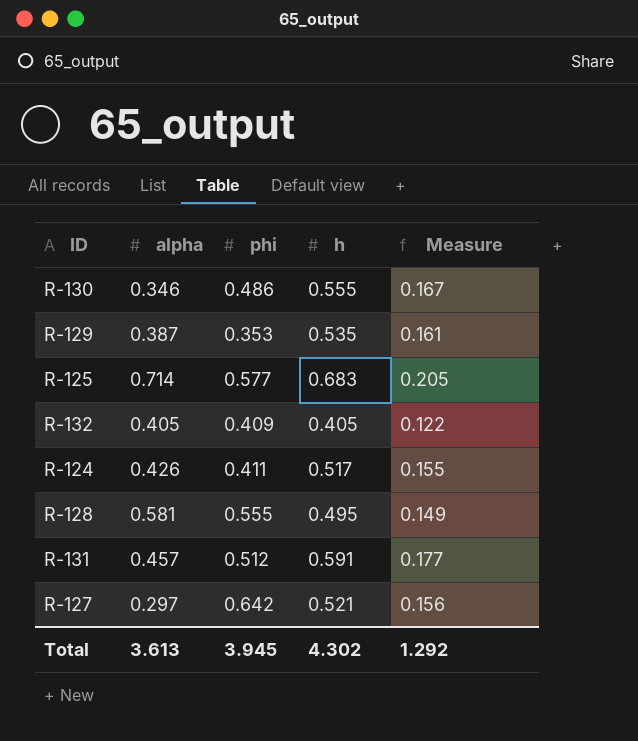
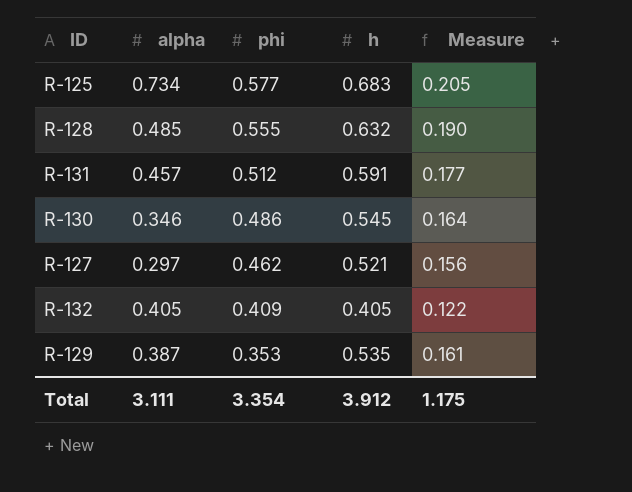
row order: none -> phi descending
row R-124: 0.426 | 0.411 | 0.517 | 0.155 -> none
R-125 | alpha: 0.714 -> 0.734
R-128 | alpha: 0.581 -> 0.485
R-128 | h: 0.495 -> 0.632
R-128 | Measure: 0.149 -> 0.190
R-130 | h: 0.555 -> 0.545
R-130 | Measure: 0.167 -> 0.164
R-127 | phi: 0.642 -> 0.462
Total | alpha: 3.613 -> 3.111
Total | phi: 3.945 -> 3.354
Total | h: 4.302 -> 3.912
Total | Measure: 1.292 -> 1.175

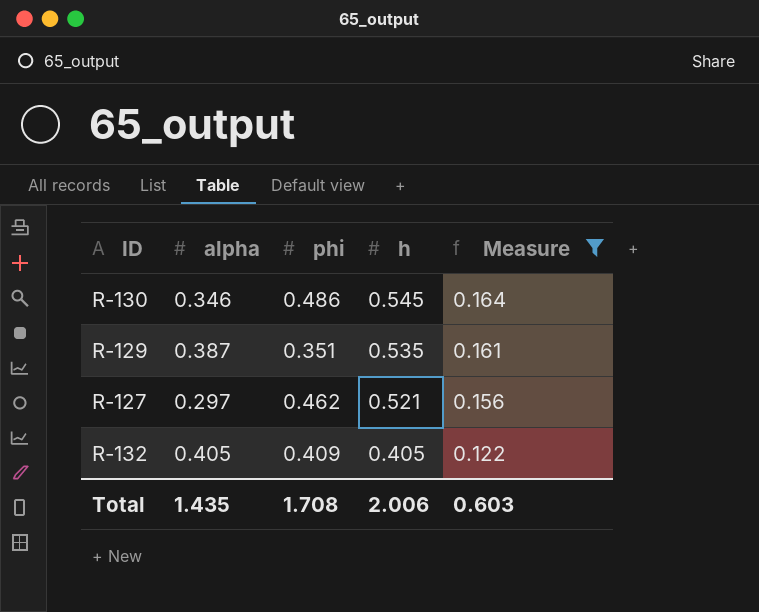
filter: none -> Measure <= 0.164
row order: phi descending -> h descending
R-129 | phi: 0.353 -> 0.351
Total | alpha: 3.111 -> 1.435
Total | phi: 3.354 -> 1.708
Total | h: 3.912 -> 2.006
Total | Measure: 1.175 -> 0.603

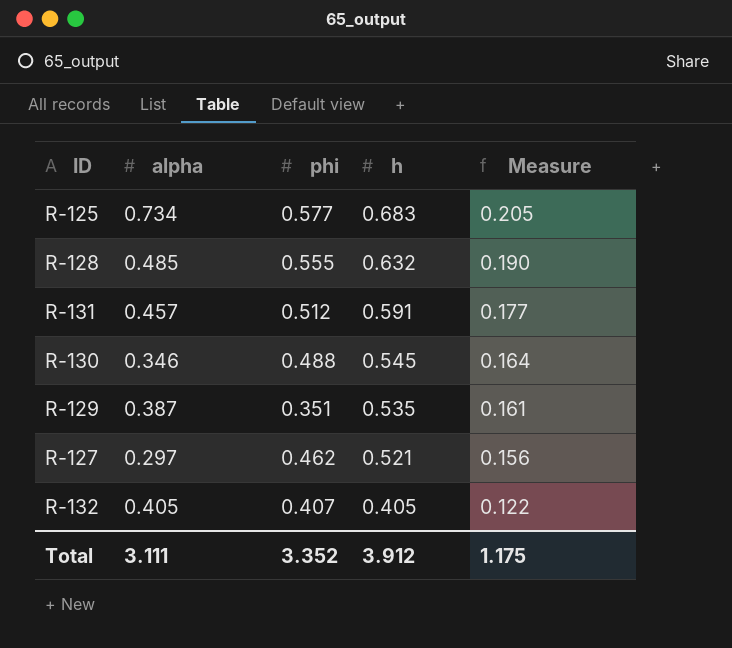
filter: Measure <= 0.164 -> none
R-130 | phi: 0.486 -> 0.488
R-132 | phi: 0.409 -> 0.407
Total | alpha: 1.435 -> 3.111
Total | phi: 1.708 -> 3.352
Total | h: 2.006 -> 3.912
Total | Measure: 0.603 -> 1.175

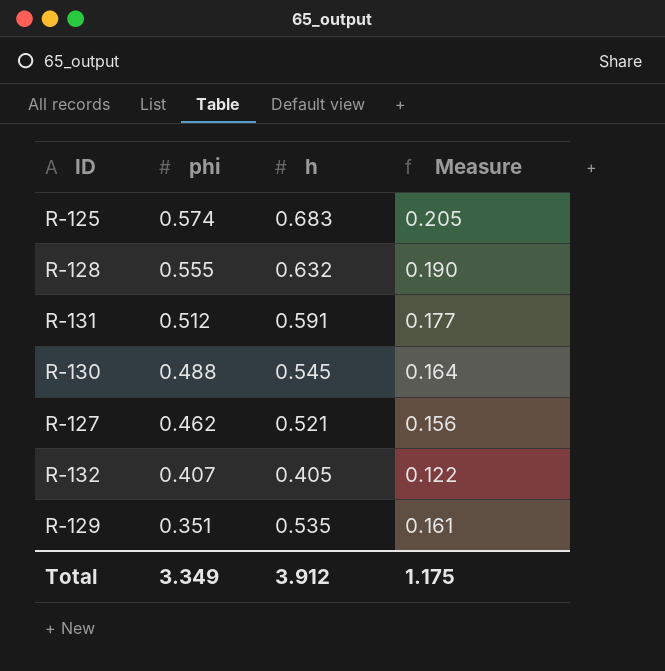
row order: h descending -> phi descending
column alpha | position: 2 -> none
R-125 | phi: 0.577 -> 0.574
Total | phi: 3.352 -> 3.349

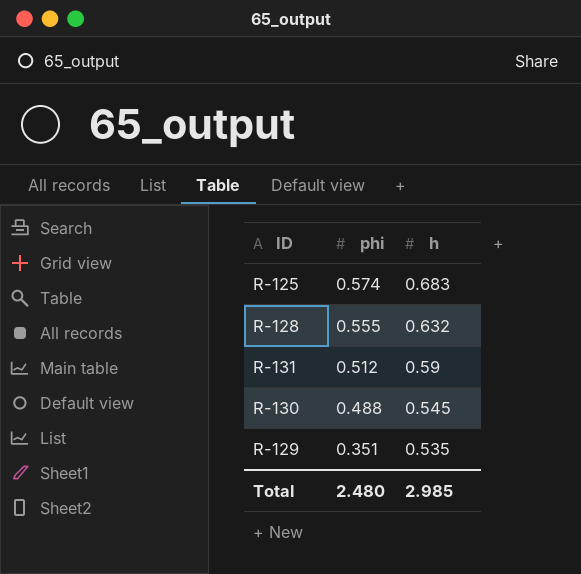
column Measure | formula: [h] * 0.3 -> none
row R-127: 0.462 | 0.521 | 0.156 -> none
row R-132: 0.407 | 0.405 | 0.122 -> none
R-131 | h: 0.591 -> 0.59
Total | phi: 3.349 -> 2.480
Total | h: 3.912 -> 2.985

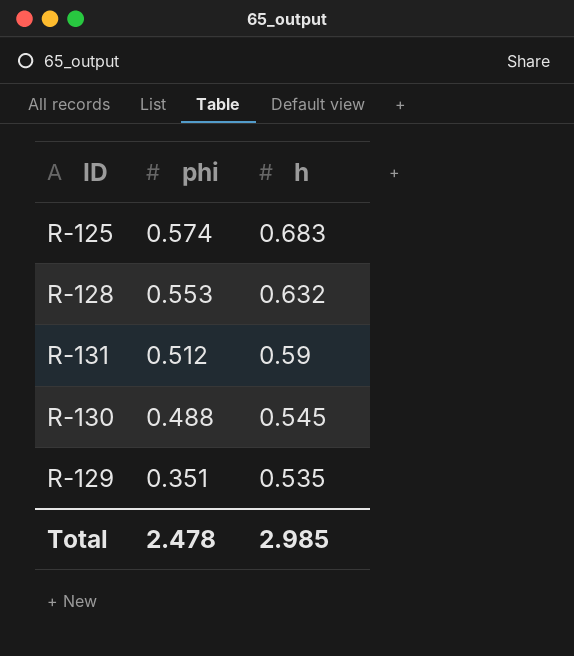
R-128 | phi: 0.555 -> 0.553
Total | phi: 2.480 -> 2.478

